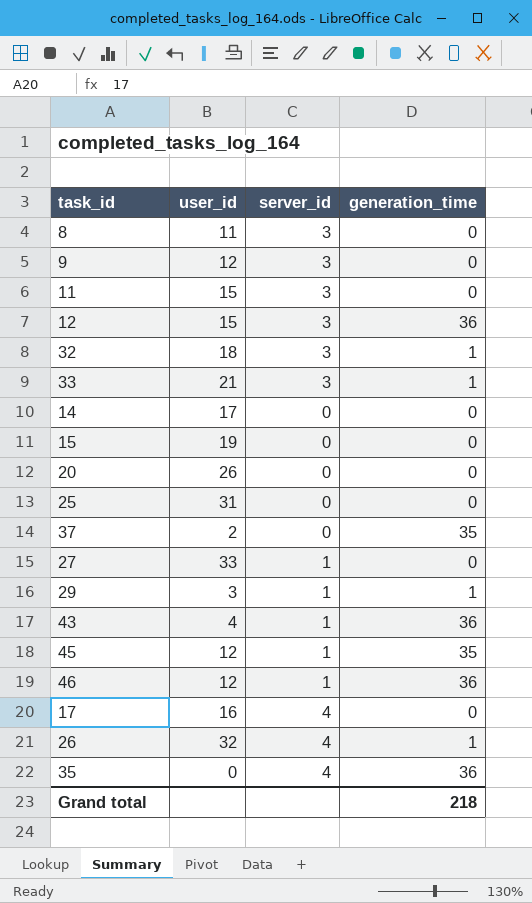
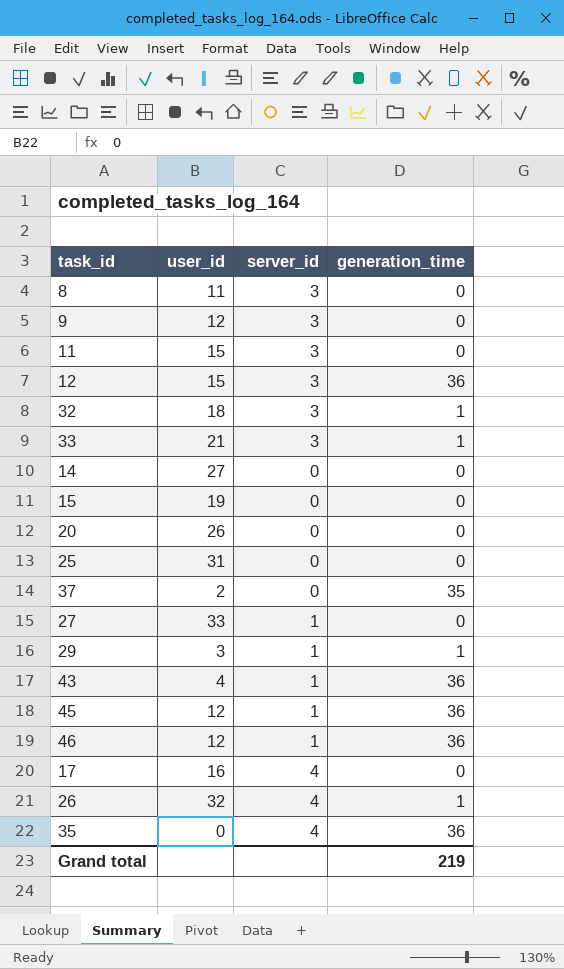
14 | user_id: 17 -> 27
45 | generation_time: 35 -> 36
Grand total | generation_time: 218 -> 219

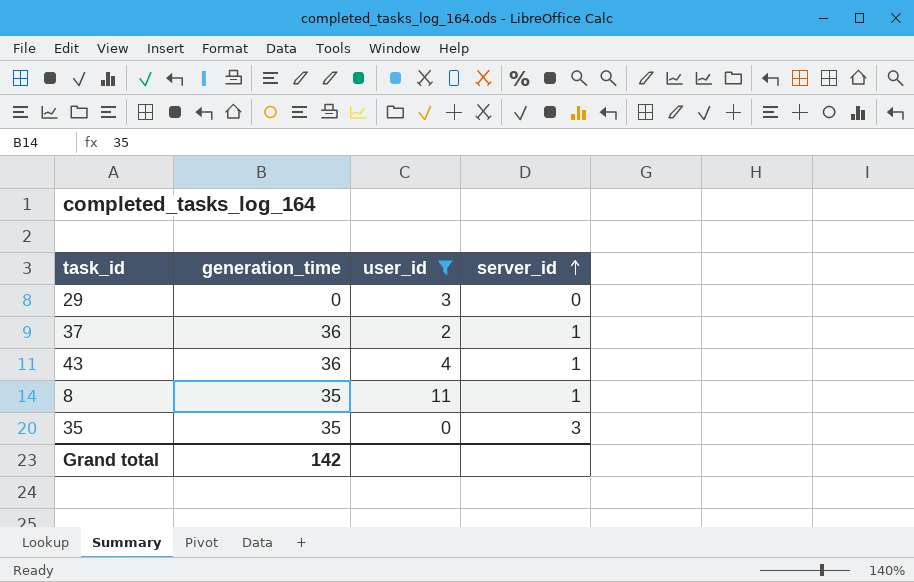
filter: none -> user_id <= 11
row order: none -> server_id ascending
column generation_time | position: 4 -> 2
29 | generation_time: 1 -> 0
29 | server_id: 1 -> 0
37 | generation_time: 35 -> 36
37 | server_id: 0 -> 1
8 | generation_time: 0 -> 35
8 | server_id: 3 -> 1
35 | generation_time: 36 -> 35
35 | server_id: 4 -> 3
Grand total | generation_time: 219 -> 142

